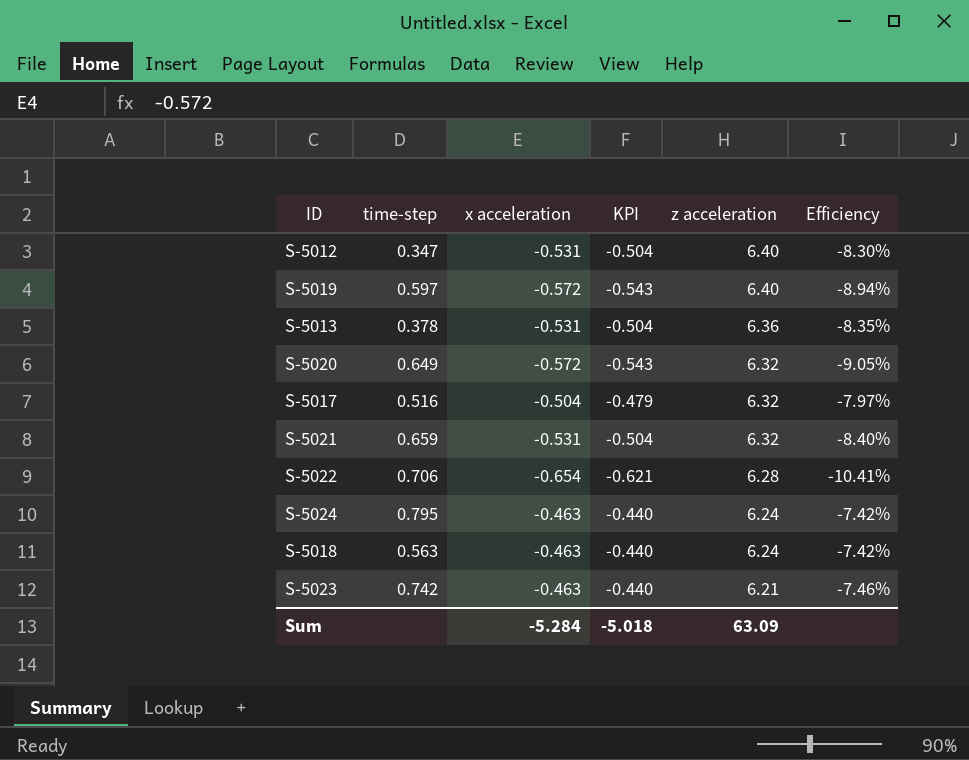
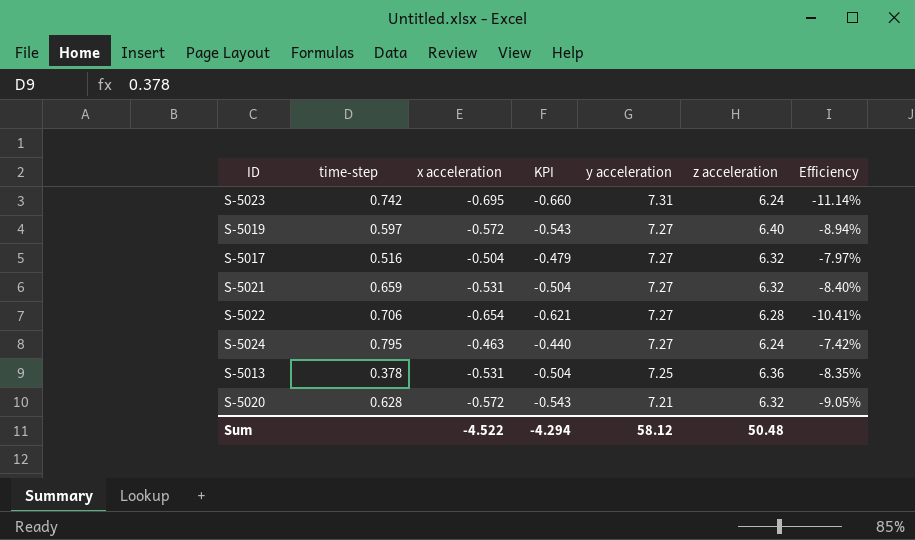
row order: z acceleration descending -> y acceleration descending
column y acceleration | position: none -> 5
row S-5012: 0.347 | -0.531 | -0.504 | 6.40 | -8.30% -> none
row S-5018: 0.563 | -0.463 | -0.440 | 6.24 | -7.42% -> none
S-5023 | x acceleration: -0.463 -> -0.695
S-5023 | KPI: -0.440 -> -0.660
S-5023 | z acceleration: 6.21 -> 6.24
S-5023 | Efficiency: -7.46% -> -11.14%
S-5020 | time-step: 0.649 -> 0.628
Sum | x acceleration: -5.284 -> -4.522
Sum | KPI: -5.018 -> -4.294
Sum | z acceleration: 63.09 -> 50.48

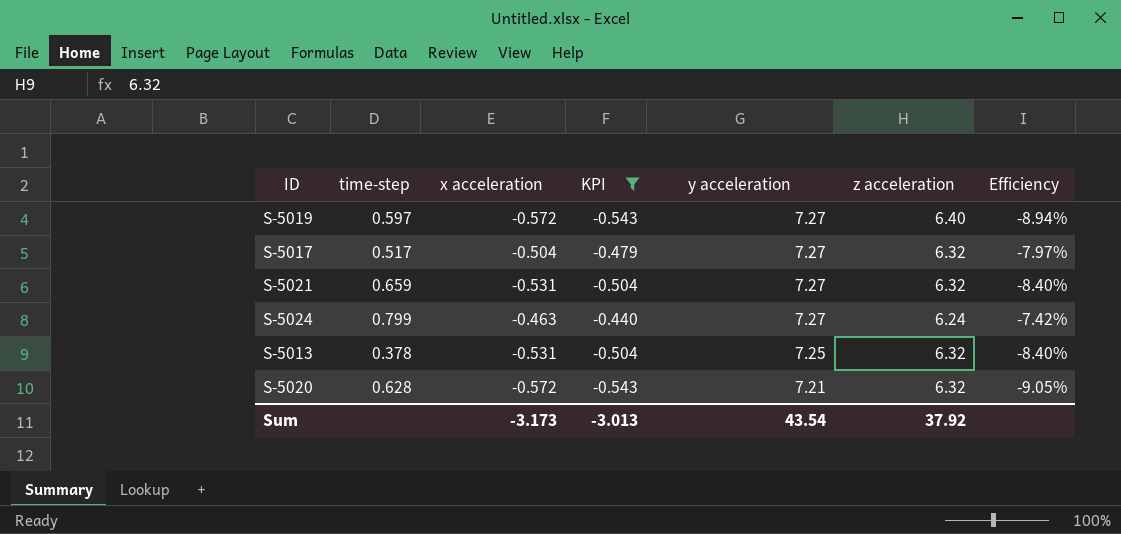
filter: none -> KPI >= -0.543
S-5017 | time-step: 0.516 -> 0.517
S-5024 | time-step: 0.795 -> 0.799
S-5013 | z acceleration: 6.36 -> 6.32
S-5013 | Efficiency: -8.35% -> -8.40%
Sum | x acceleration: -4.522 -> -3.173
Sum | KPI: -4.294 -> -3.013
Sum | y acceleration: 58.12 -> 43.54
Sum | z acceleration: 50.48 -> 37.92

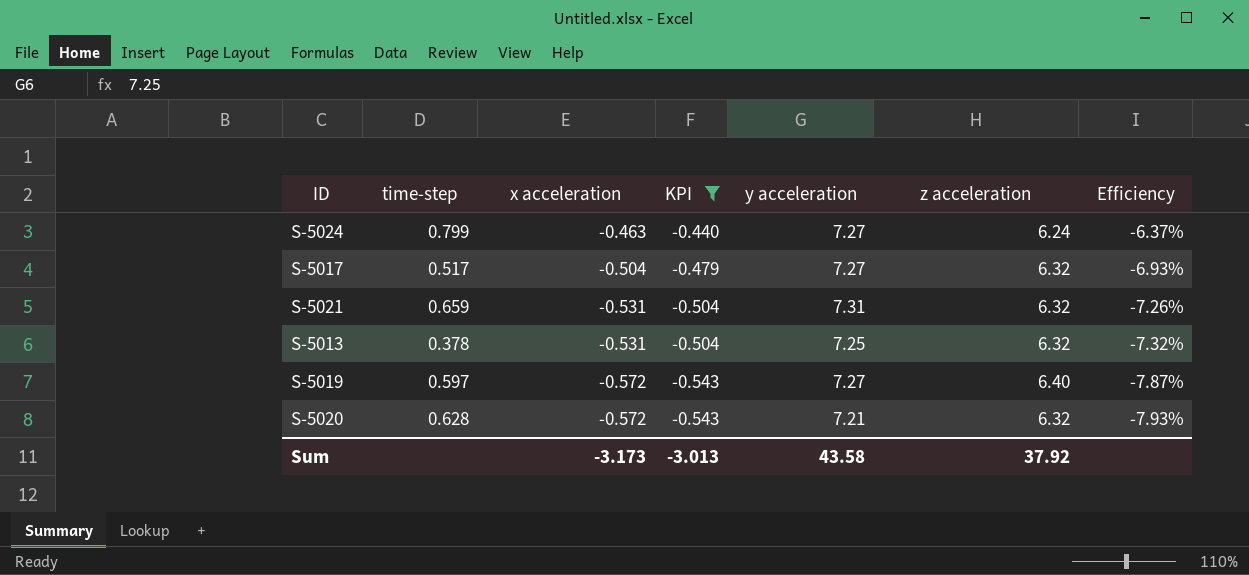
row order: y acceleration descending -> x acceleration descending
column Efficiency | formula: [x acceleration] / [z acceleration] -> [x acceleration] / [y acceleration]
S-5021 | y acceleration: 7.27 -> 7.31
Sum | y acceleration: 43.54 -> 43.58

